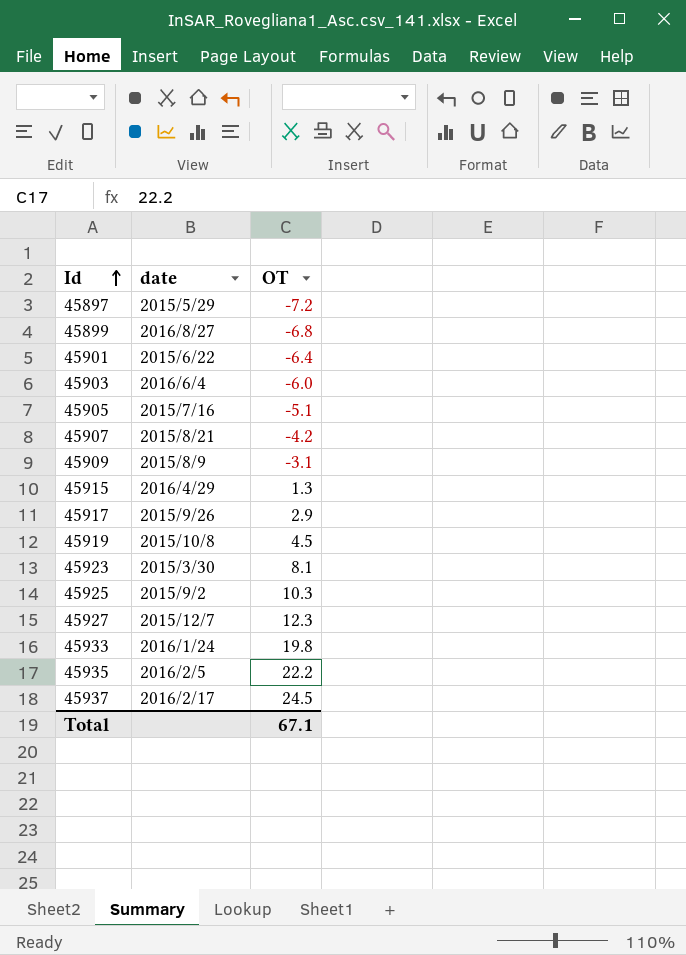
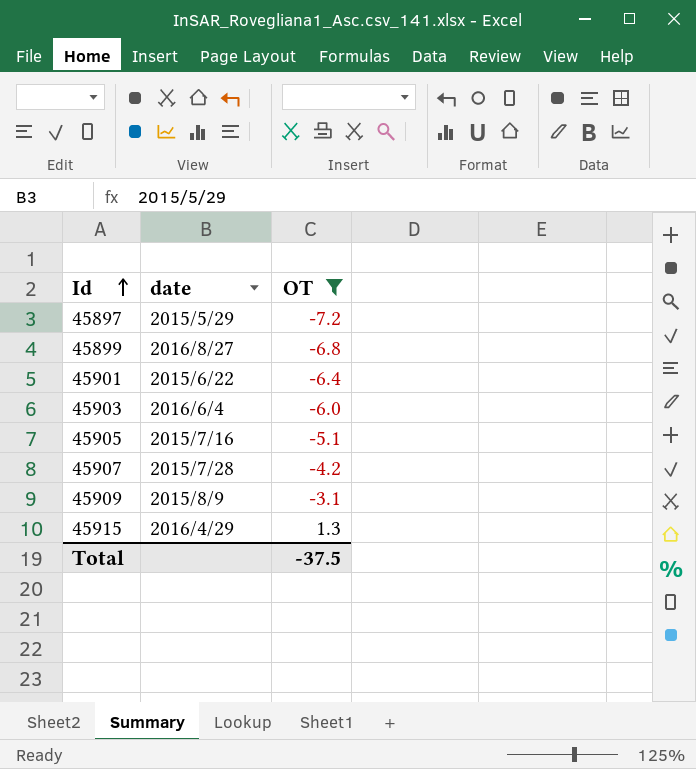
filter: none -> OT <= 1.3
45907 | date: 2015/8/21 -> 2015/7/28
Total | OT: 67.1 -> -37.5

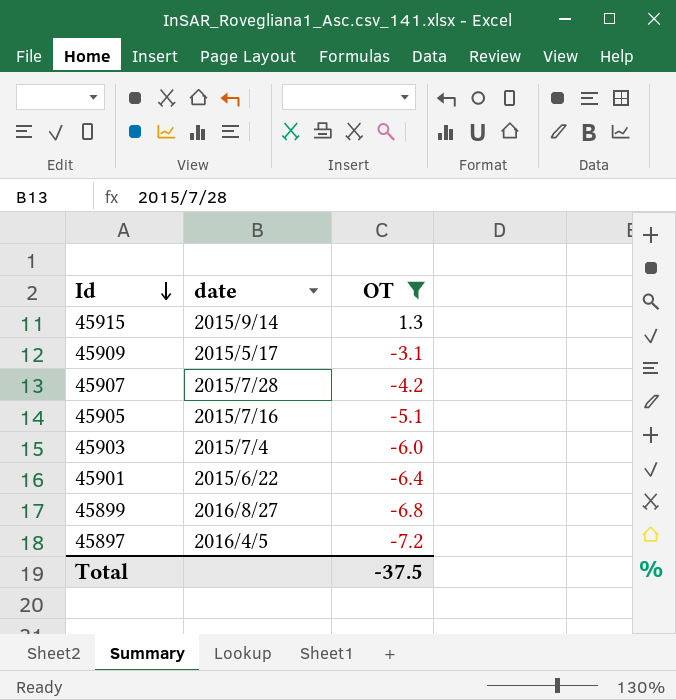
row order: Id ascending -> Id descending
45915 | date: 2016/4/29 -> 2015/9/14
45909 | date: 2015/8/9 -> 2015/5/17
45903 | date: 2016/6/4 -> 2015/7/4
45897 | date: 2015/5/29 -> 2016/4/5

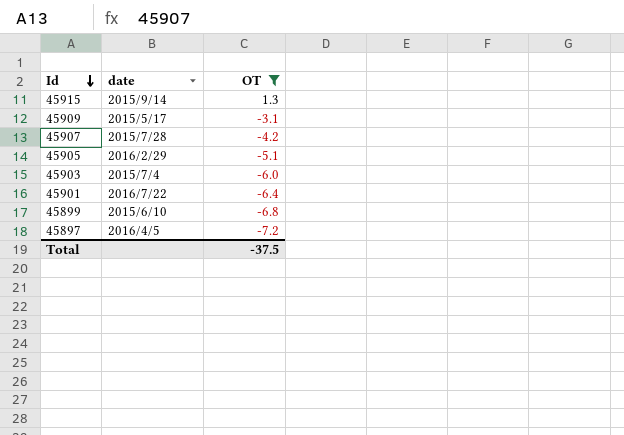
45905 | date: 2015/7/16 -> 2016/2/29
45901 | date: 2015/6/22 -> 2016/7/22
45899 | date: 2016/8/27 -> 2015/6/10

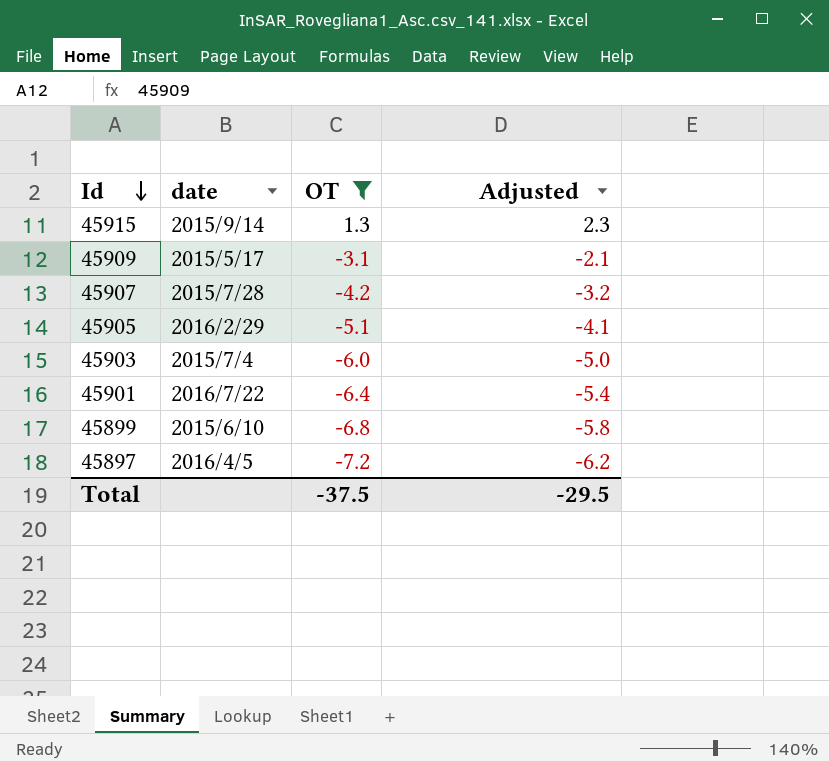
column Adjusted | formula: none -> [OT] + 1

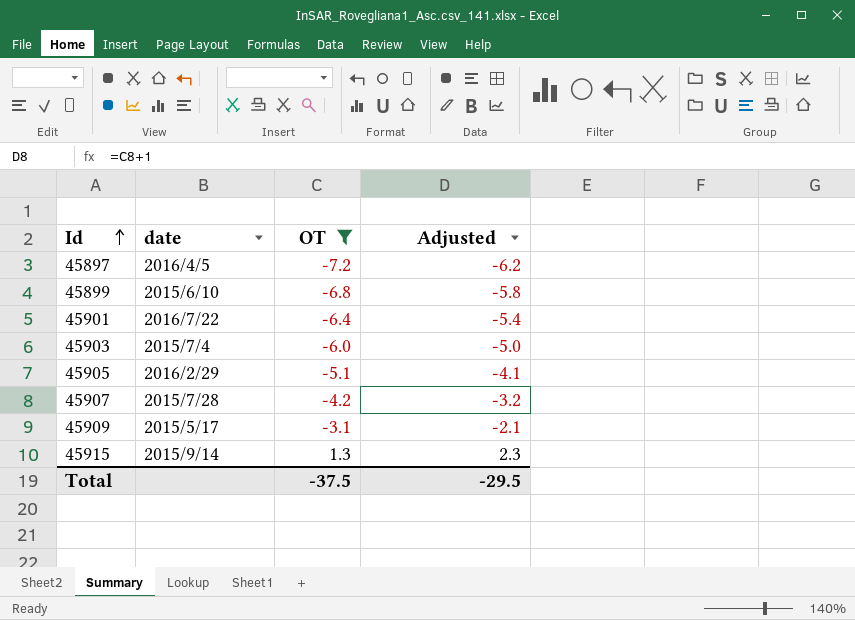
row order: Id descending -> Id ascending

